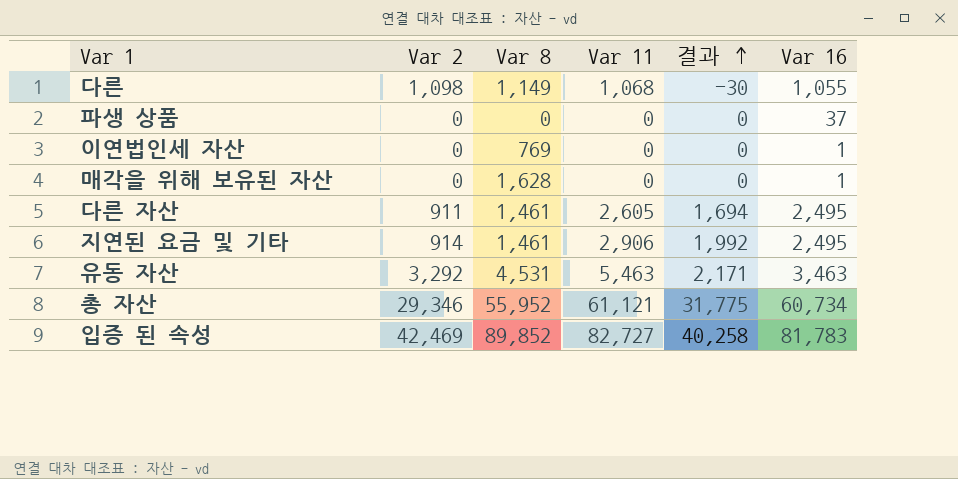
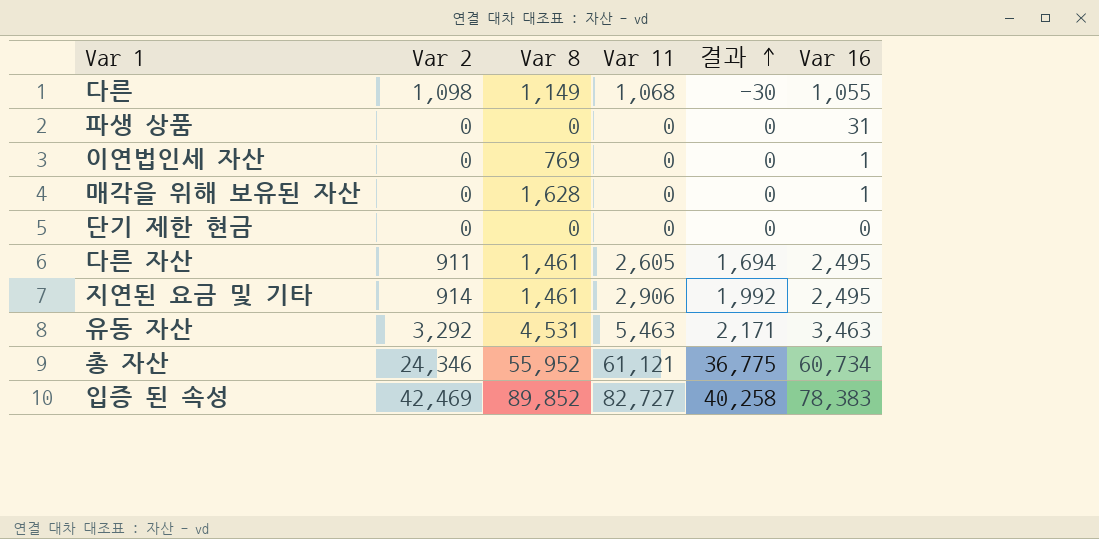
파생 상품 | Var 16: 37 -> 31
row 단기 제한 현금: none -> 0 | 0 | 0 | 0 | 0
총 자산 | Var 2: 29,346 -> 24,346
총 자산 | 결과: 31,775 -> 36,775
입증 된 속성 | Var 16: 81,783 -> 78,383

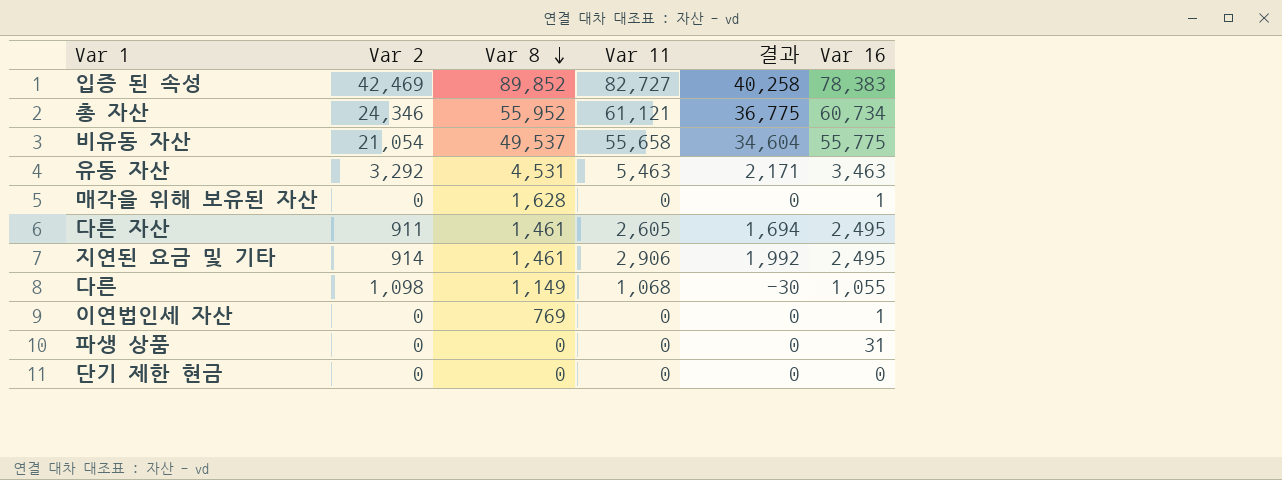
row order: 결과 ascending -> Var 8 descending
row 비유동 자산: none -> 21,054 | 49,537 | 55,658 | 34,604 | 55,775

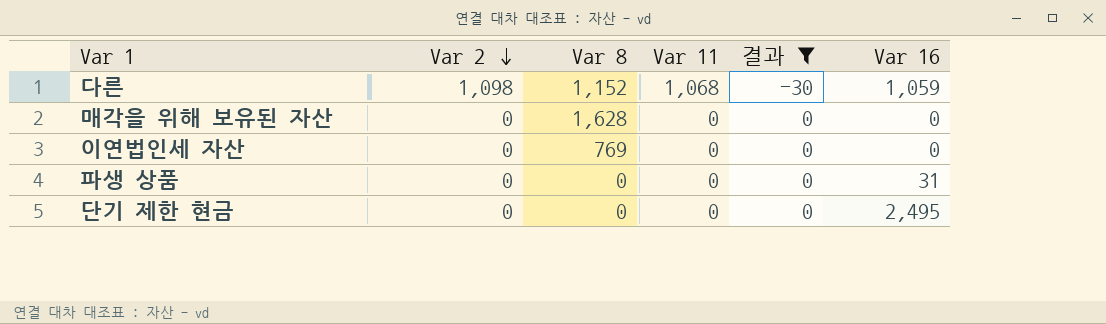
filter: none -> 결과 <= 0
row order: Var 8 descending -> Var 2 descending
다른 | Var 8: 1,149 -> 1,152
다른 | Var 16: 1,055 -> 1,059
매각을 위해 보유된 자산 | Var 16: 1 -> 0
이연법인세 자산 | Var 16: 1 -> 0
단기 제한 현금 | Var 16: 0 -> 2,495

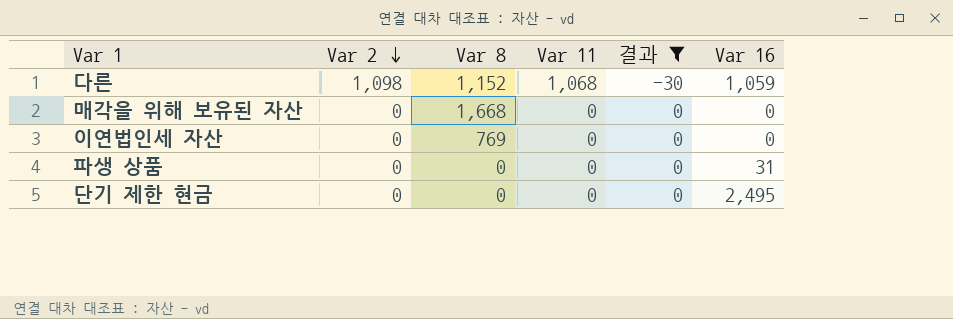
매각을 위해 보유된 자산 | Var 8: 1,628 -> 1,668

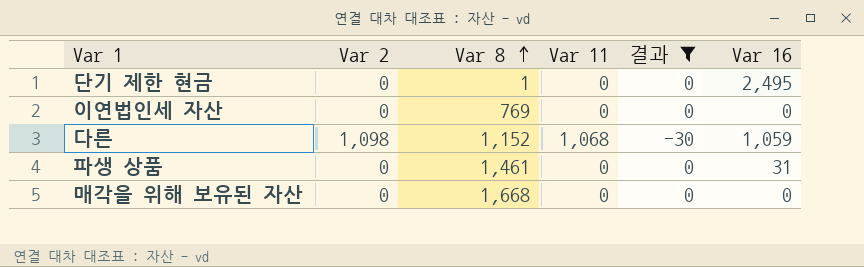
row order: Var 2 descending -> Var 8 ascending
단기 제한 현금 | Var 8: 0 -> 1
파생 상품 | Var 8: 0 -> 1,461

